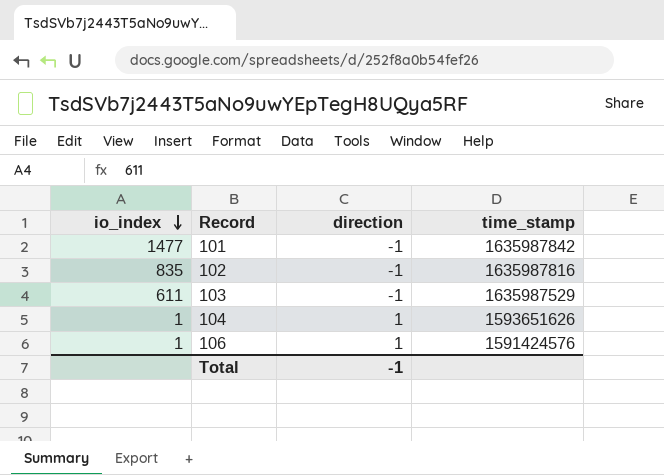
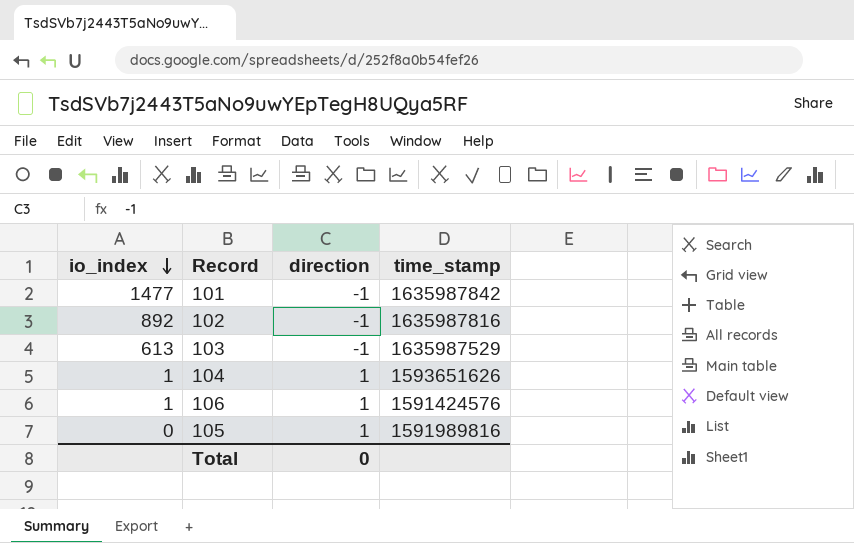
102 | io_index: 835 -> 892
103 | io_index: 611 -> 613
row 105: none -> 0 | 1 | 1591989816
Total | direction: -1 -> 0

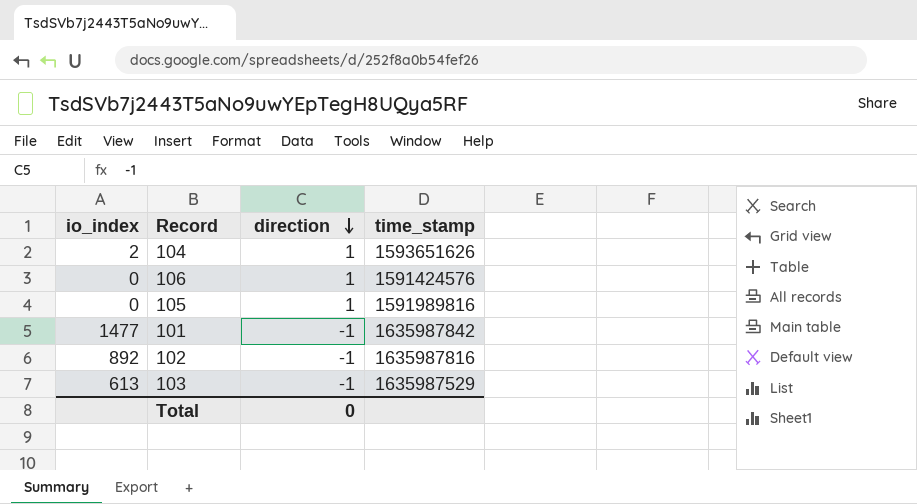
row order: io_index descending -> direction descending
104 | io_index: 1 -> 2
106 | io_index: 1 -> 0

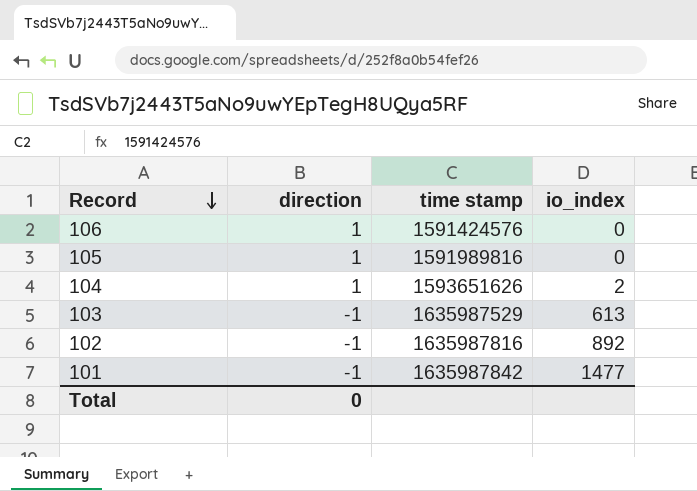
row order: direction descending -> Record descending
column name: time_stamp -> time stamp
column io_index | position: 1 -> 4

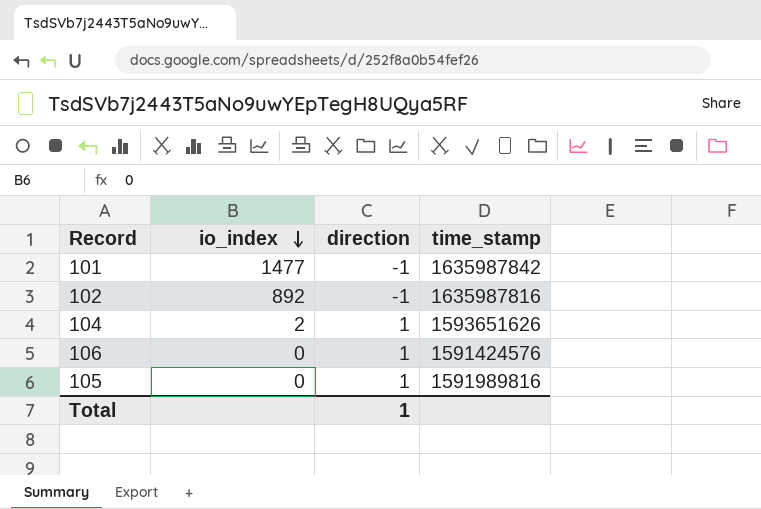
row order: Record descending -> io_index descending
column io_index | position: 4 -> 2
column name: time stamp -> time_stamp
row 103: -1 | 1635987529 | 613 -> none
Total | direction: 0 -> 1

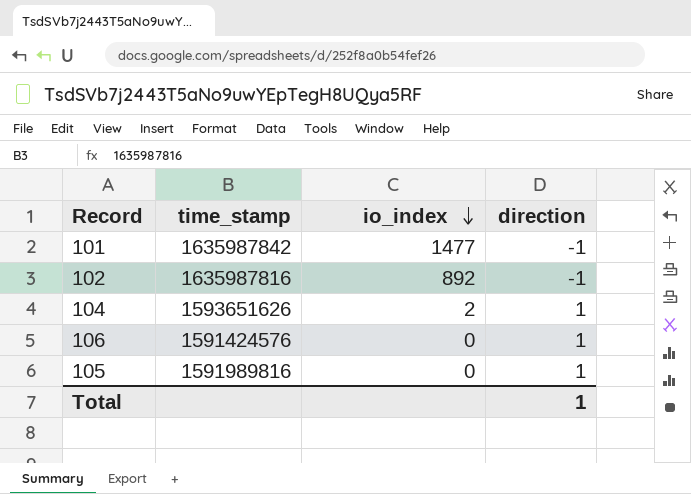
column time_stamp | position: 4 -> 2

